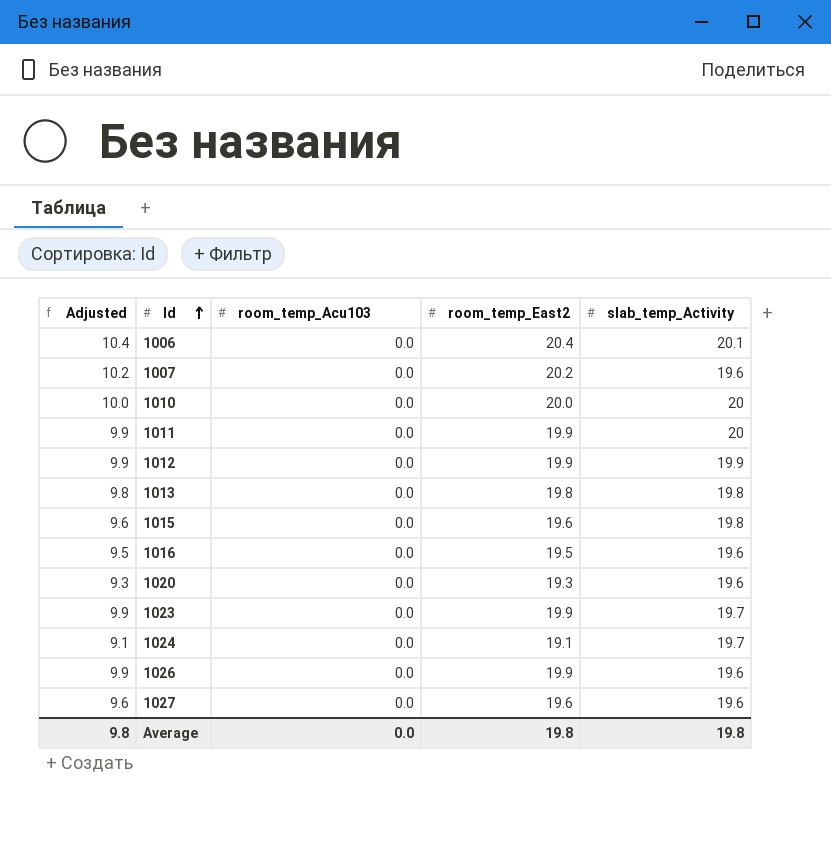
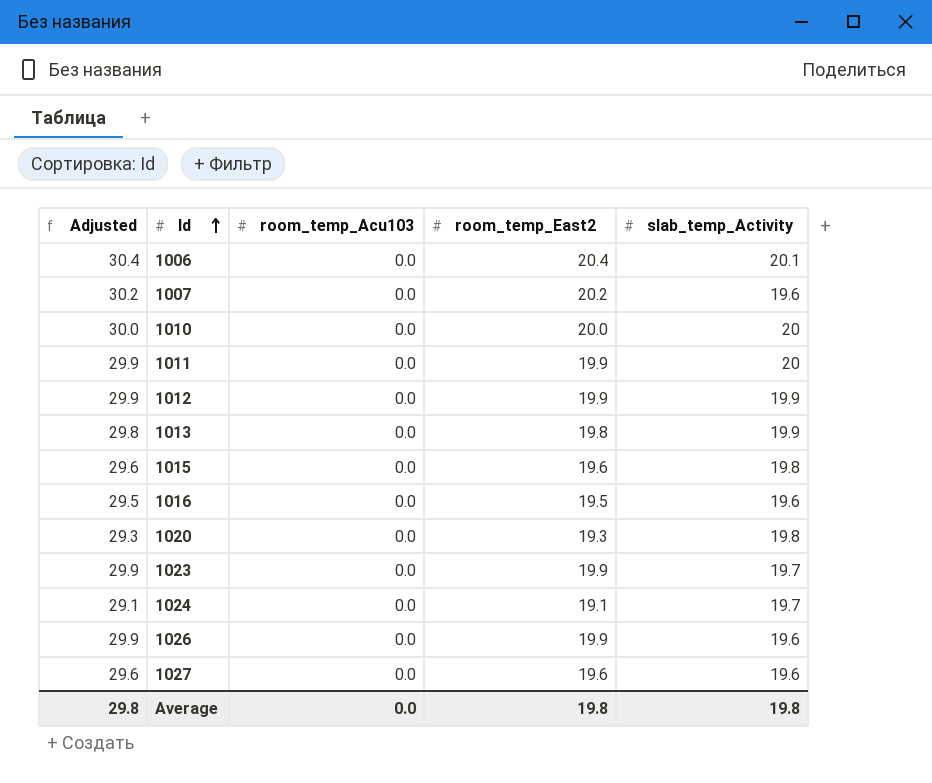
column Adjusted | formula: [room_temp_East2] - 10 -> [room_temp_East2] + 10
1013 | slab_temp_Activity: 19.8 -> 19.9
1020 | slab_temp_Activity: 19.6 -> 19.8
Average | Adjusted: 9.8 -> 29.8

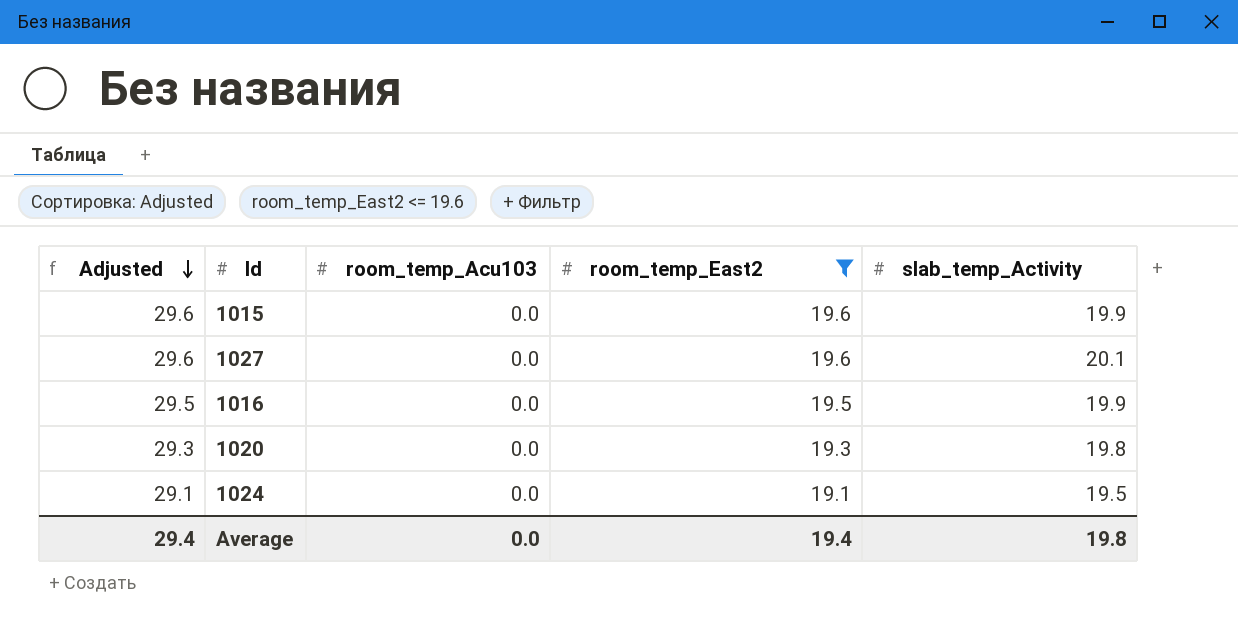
filter: none -> room_temp_East2 <= 19.6
row order: Id ascending -> Adjusted descending
1015 | slab_temp_Activity: 19.8 -> 19.9
1027 | slab_temp_Activity: 19.6 -> 20.1
1016 | slab_temp_Activity: 19.6 -> 19.9
1024 | slab_temp_Activity: 19.7 -> 19.5
Average | Adjusted: 29.8 -> 29.4
Average | room_temp_East2: 19.8 -> 19.4

